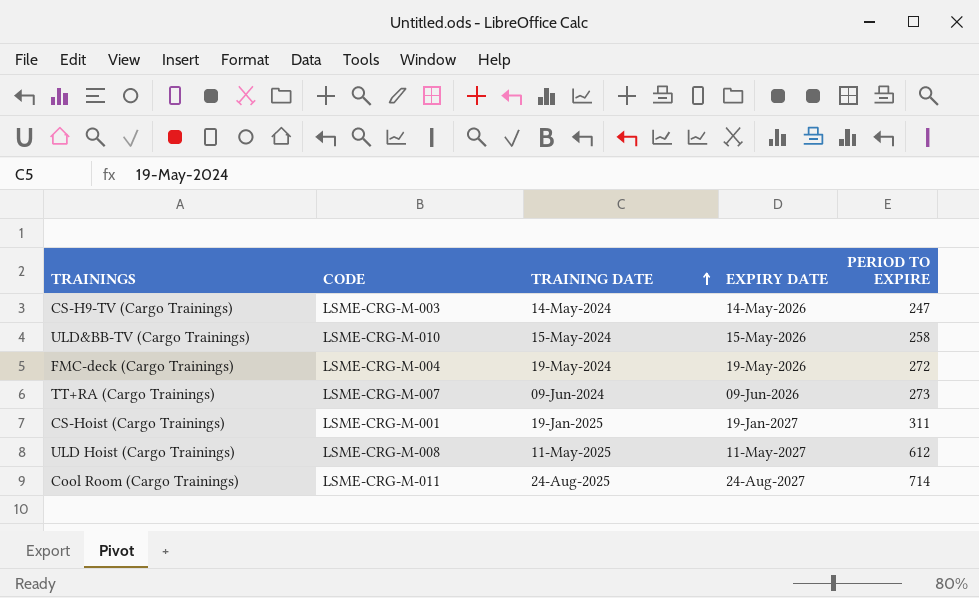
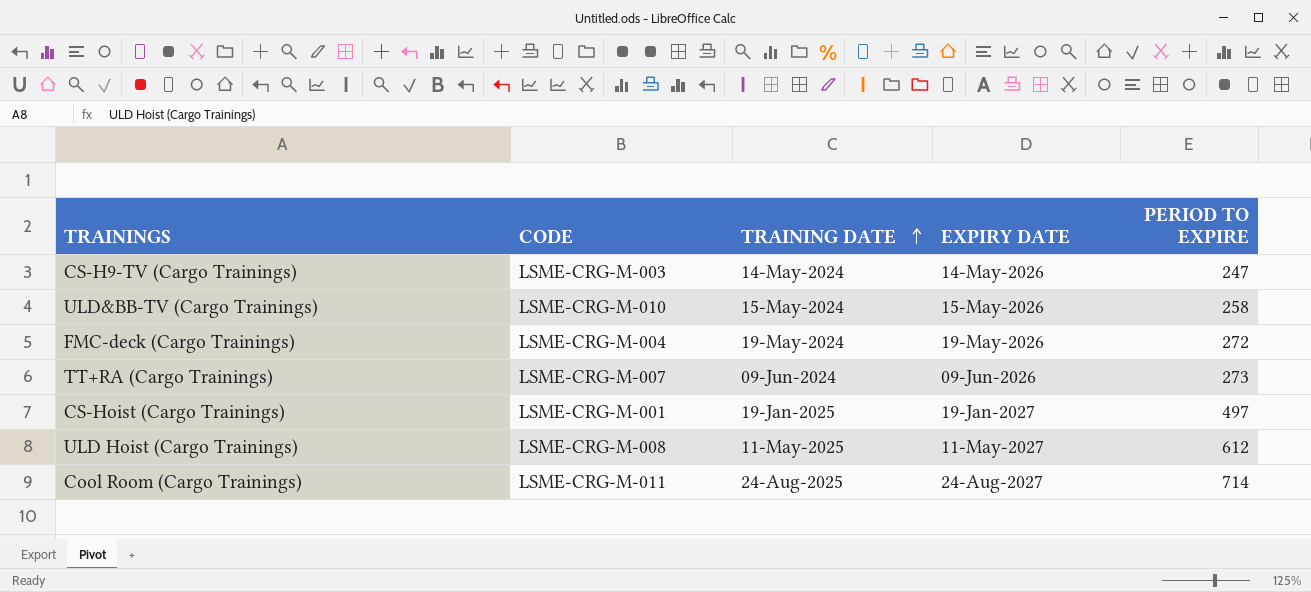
CS-Hoist (Cargo Trainings) | PERIOD TO EXPIRE: 311 -> 497

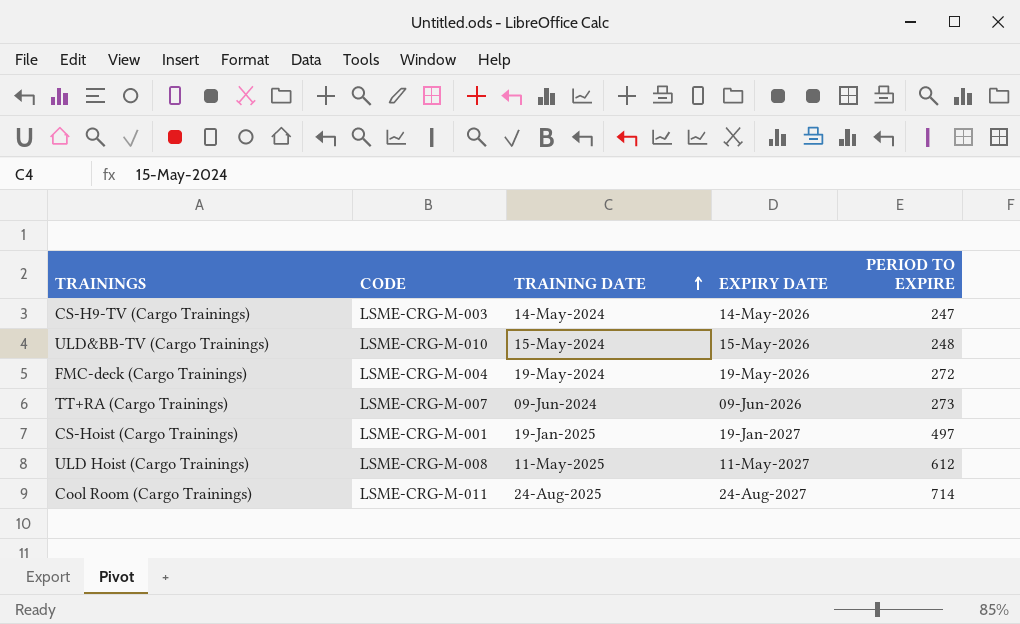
ULD&BB-TV (Cargo Trainings) | PERIOD TO EXPIRE: 258 -> 248

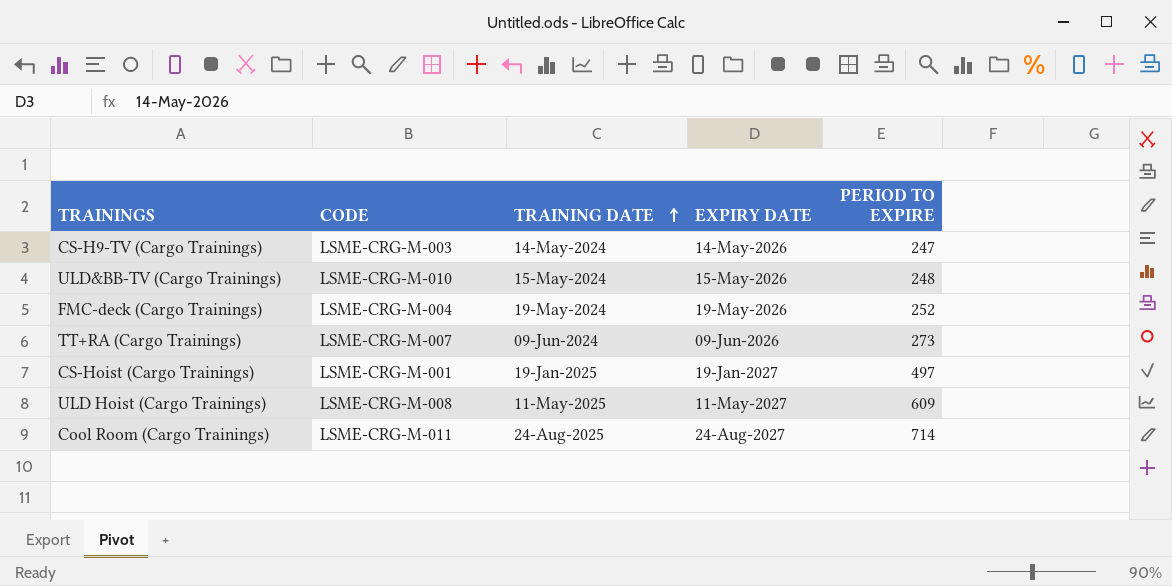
FMC-deck (Cargo Trainings) | PERIOD TO EXPIRE: 272 -> 252
ULD Hoist (Cargo Trainings) | PERIOD TO EXPIRE: 612 -> 609

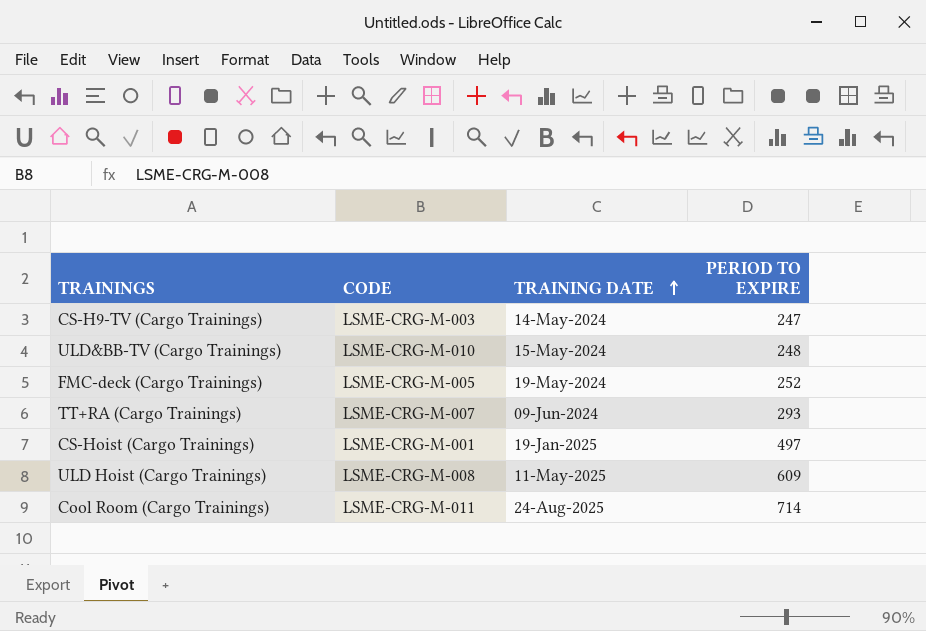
column EXPIRY DATE | position: 4 -> none
FMC-deck (Cargo Trainings) | CODE: LSME-CRG-M-004 -> LSME-CRG-M-005
TT+RA (Cargo Trainings) | PERIOD TO EXPIRE: 273 -> 293

